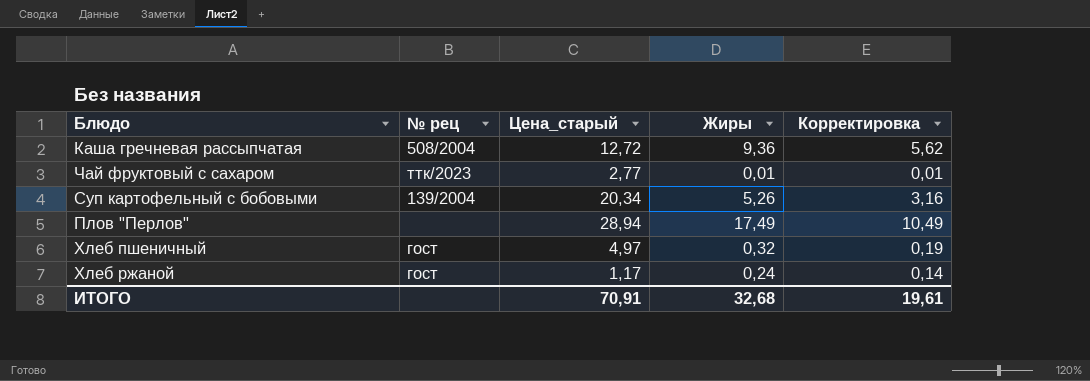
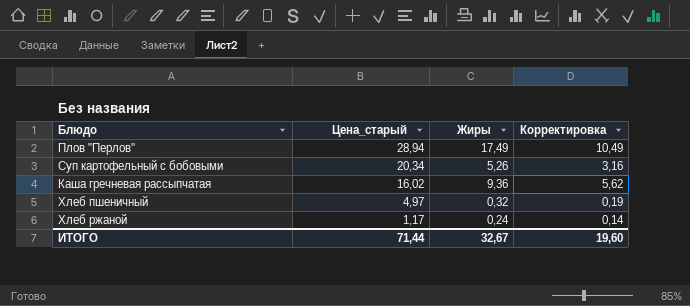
row order: none -> Цена_старый descending
column № рец | position: 2 -> none
row Чай фруктовый с сахаром: ттк/2023 | 2,77 | 0,01 | 0,01 -> none
Каша гречневая рассыпчатая | Цена_старый: 12,72 -> 16,02
ИТОГО | Цена_старый: 70,91 -> 71,44
ИТОГО | Жиры: 32,68 -> 32,67
ИТОГО | Корректировка: 19,61 -> 19,60

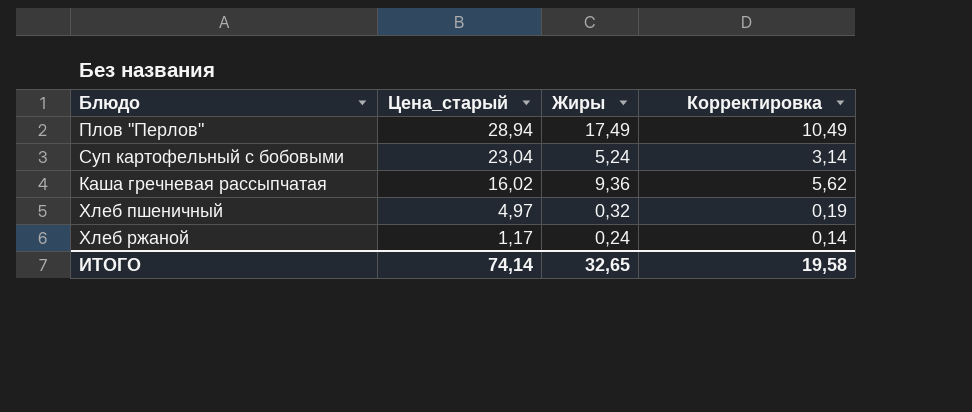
Суп картофельный с бобовыми | Цена_старый: 20,34 -> 23,04
Суп картофельный с бобовыми | Жиры: 5,26 -> 5,24
Суп картофельный с бобовыми | Корректировка: 3,16 -> 3,14
ИТОГО | Цена_старый: 71,44 -> 74,14
ИТОГО | Жиры: 32,67 -> 32,65
ИТОГО | Корректировка: 19,60 -> 19,58

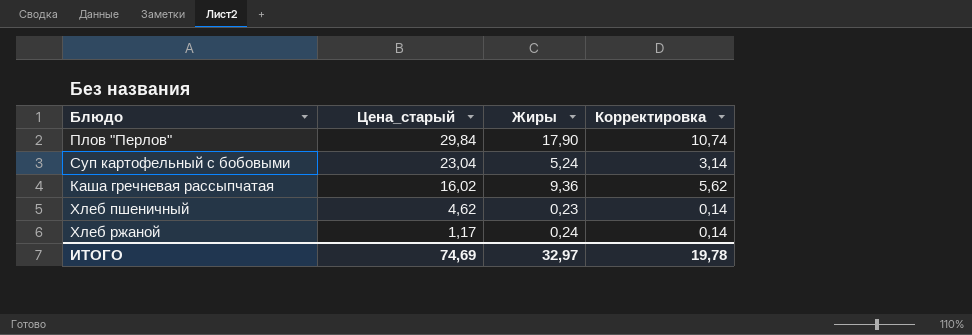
Плов "Перлов" | Цена_старый: 28,94 -> 29,84
Плов "Перлов" | Жиры: 17,49 -> 17,90
Плов "Перлов" | Корректировка: 10,49 -> 10,74
Хлеб пшеничный | Цена_старый: 4,97 -> 4,62
Хлеб пшеничный | Жиры: 0,32 -> 0,23
Хлеб пшеничный | Корректировка: 0,19 -> 0,14
ИТОГО | Цена_старый: 74,14 -> 74,69
ИТОГО | Жиры: 32,65 -> 32,97
ИТОГО | Корректировка: 19,58 -> 19,78

